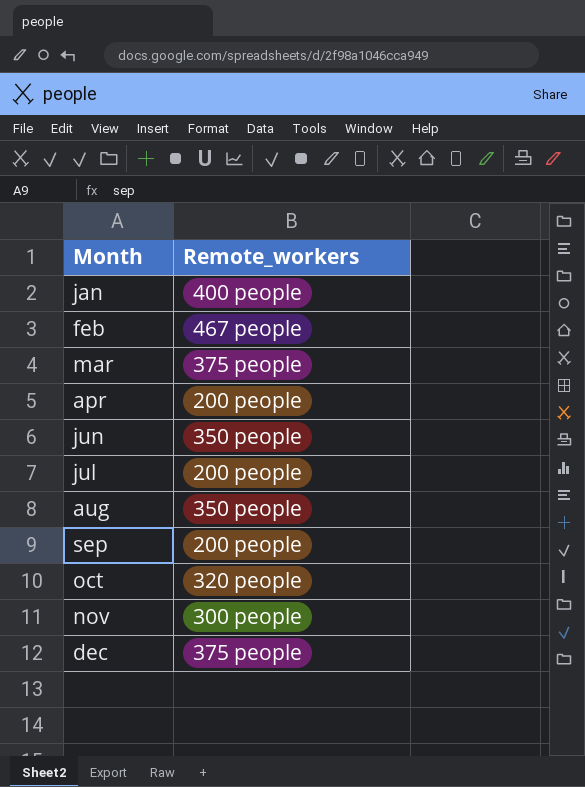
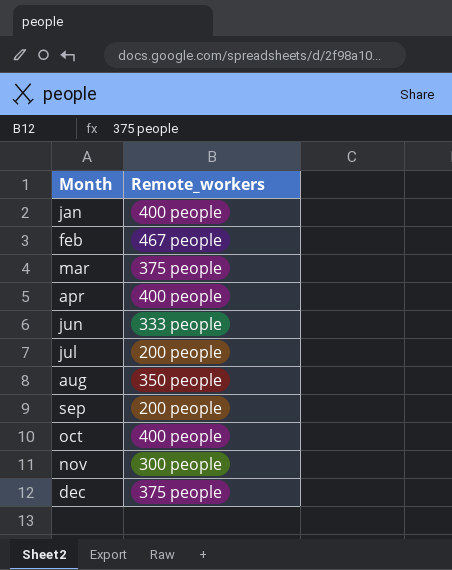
apr | Remote_workers: 200 people -> 400 people
jun | Remote_workers: 350 people -> 333 people
oct | Remote_workers: 320 people -> 400 people

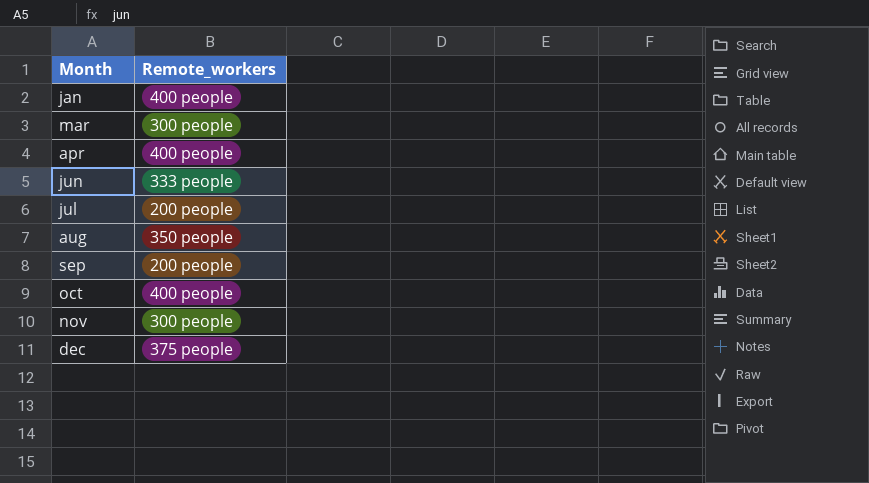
row feb: 467 people -> none
mar | Remote_workers: 375 people -> 300 people

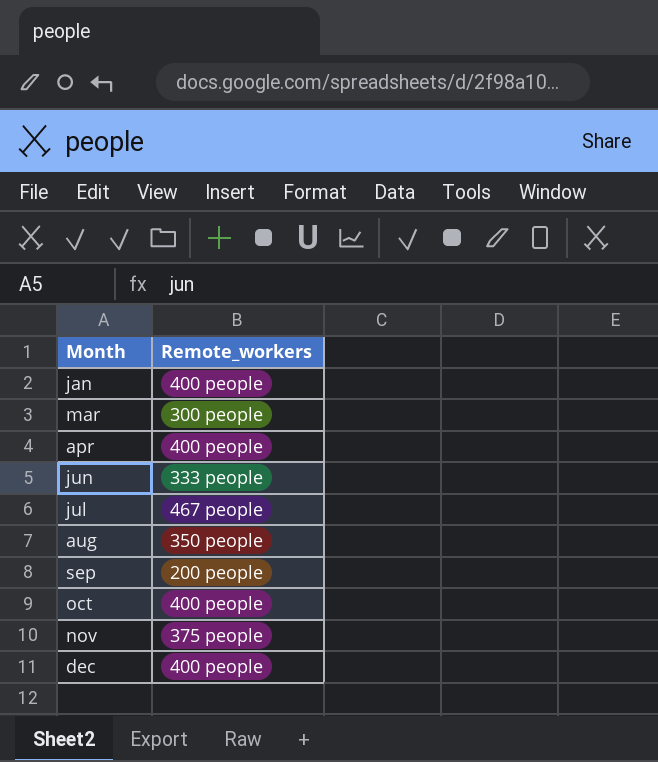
jul | Remote_workers: 200 people -> 467 people
nov | Remote_workers: 300 people -> 375 people
dec | Remote_workers: 375 people -> 400 people

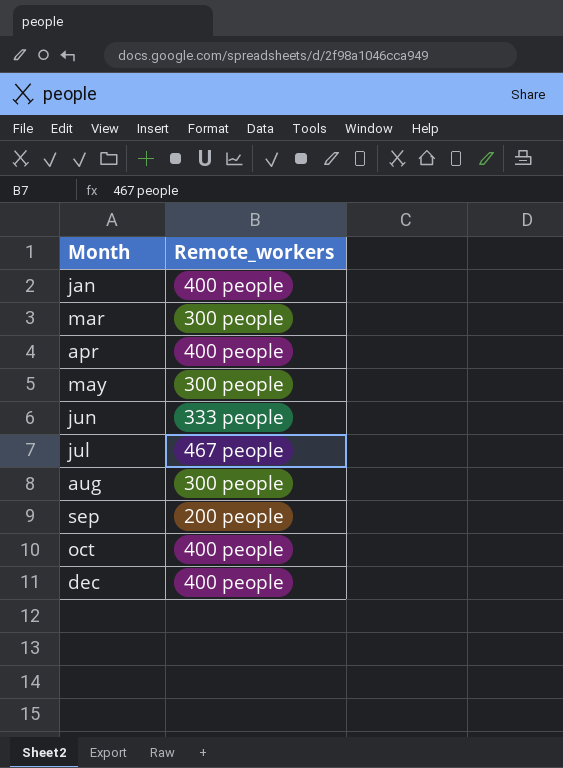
row nov: 375 people -> none
row may: none -> 300 people
aug | Remote_workers: 350 people -> 300 people

